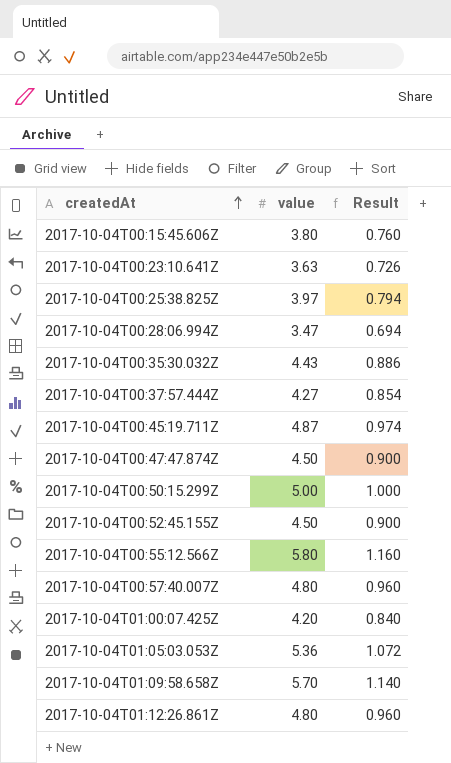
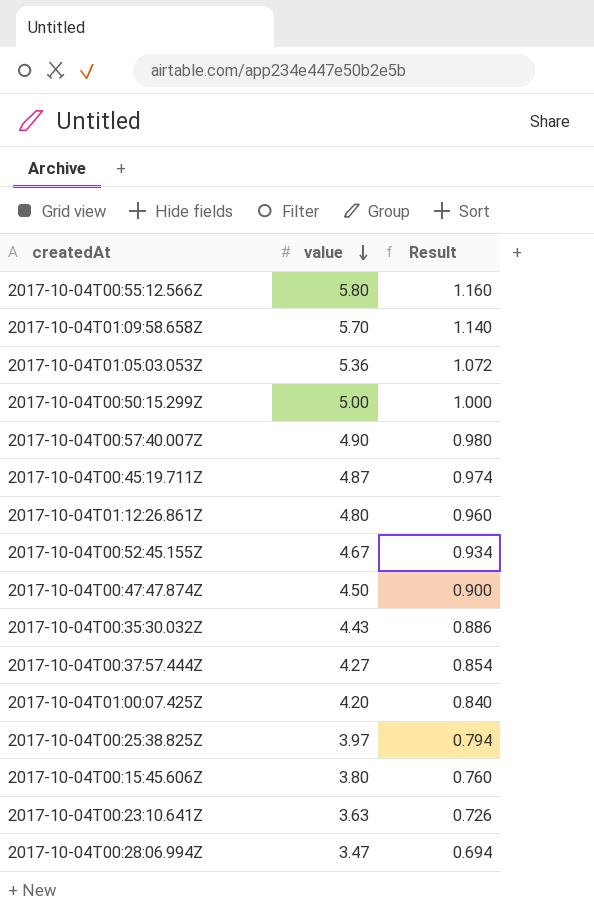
row order: createdAt ascending -> value descending
2017-10-04T00:57:40.007Z | value: 4.80 -> 4.90
2017-10-04T00:57:40.007Z | Result: 0.960 -> 0.980
2017-10-04T00:52:45.155Z | value: 4.50 -> 4.67
2017-10-04T00:52:45.155Z | Result: 0.900 -> 0.934

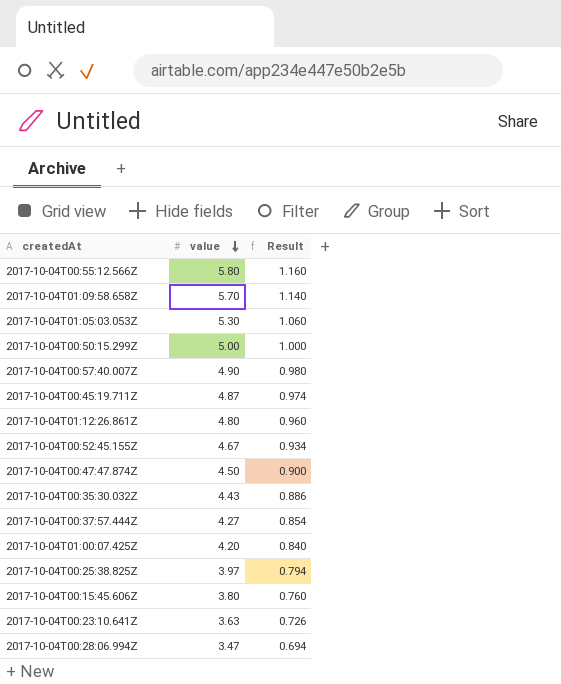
2017-10-04T01:05:03.053Z | value: 5.36 -> 5.30
2017-10-04T01:05:03.053Z | Result: 1.072 -> 1.060

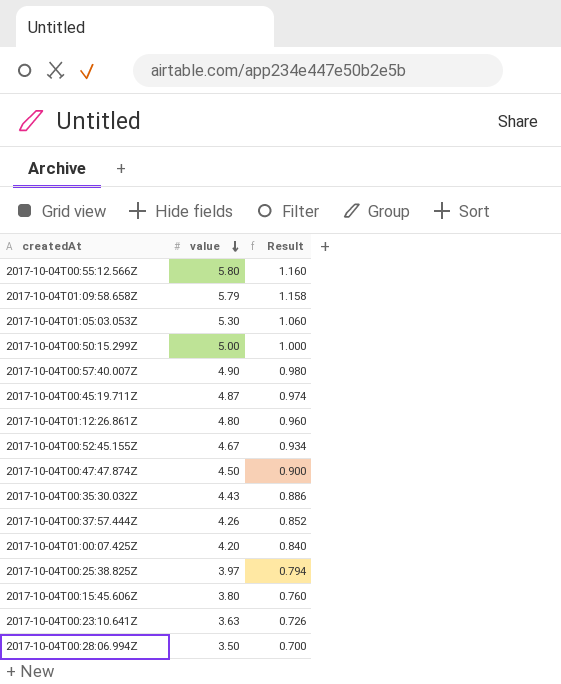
2017-10-04T01:09:58.658Z | value: 5.70 -> 5.79
2017-10-04T01:09:58.658Z | Result: 1.140 -> 1.158
2017-10-04T00:37:57.444Z | value: 4.27 -> 4.26
2017-10-04T00:37:57.444Z | Result: 0.854 -> 0.852
2017-10-04T00:28:06.994Z | value: 3.47 -> 3.50
2017-10-04T00:28:06.994Z | Result: 0.694 -> 0.700

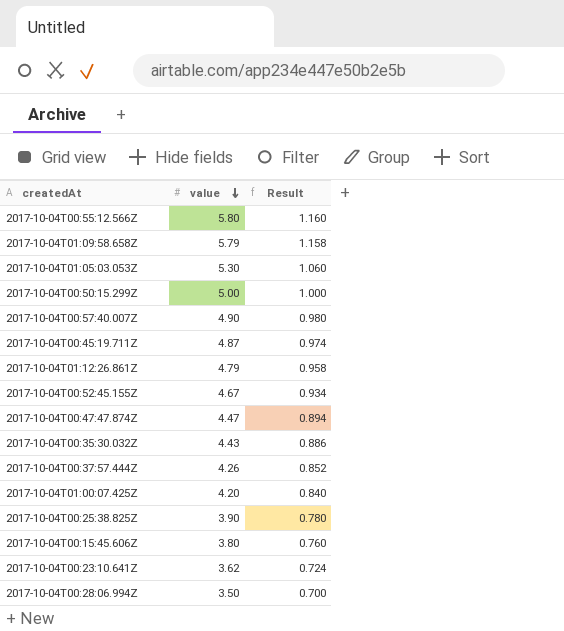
2017-10-04T01:12:26.861Z | value: 4.80 -> 4.79
2017-10-04T01:12:26.861Z | Result: 0.960 -> 0.958
2017-10-04T00:47:47.874Z | value: 4.50 -> 4.47
2017-10-04T00:47:47.874Z | Result: 0.900 -> 0.894
2017-10-04T00:25:38.825Z | value: 3.97 -> 3.90
2017-10-04T00:25:38.825Z | Result: 0.794 -> 0.780
2017-10-04T00:23:10.641Z | value: 3.63 -> 3.62
2017-10-04T00:23:10.641Z | Result: 0.726 -> 0.724

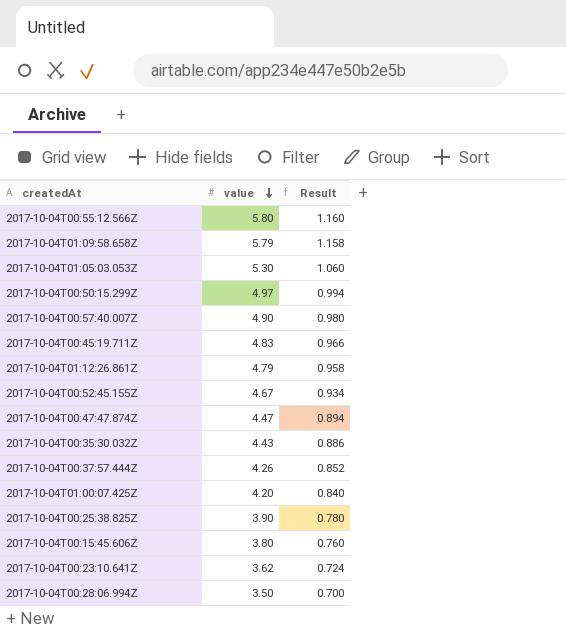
2017-10-04T00:50:15.299Z | value: 5.00 -> 4.97
2017-10-04T00:50:15.299Z | Result: 1.000 -> 0.994
2017-10-04T00:45:19.711Z | value: 4.87 -> 4.83
2017-10-04T00:45:19.711Z | Result: 0.974 -> 0.966

